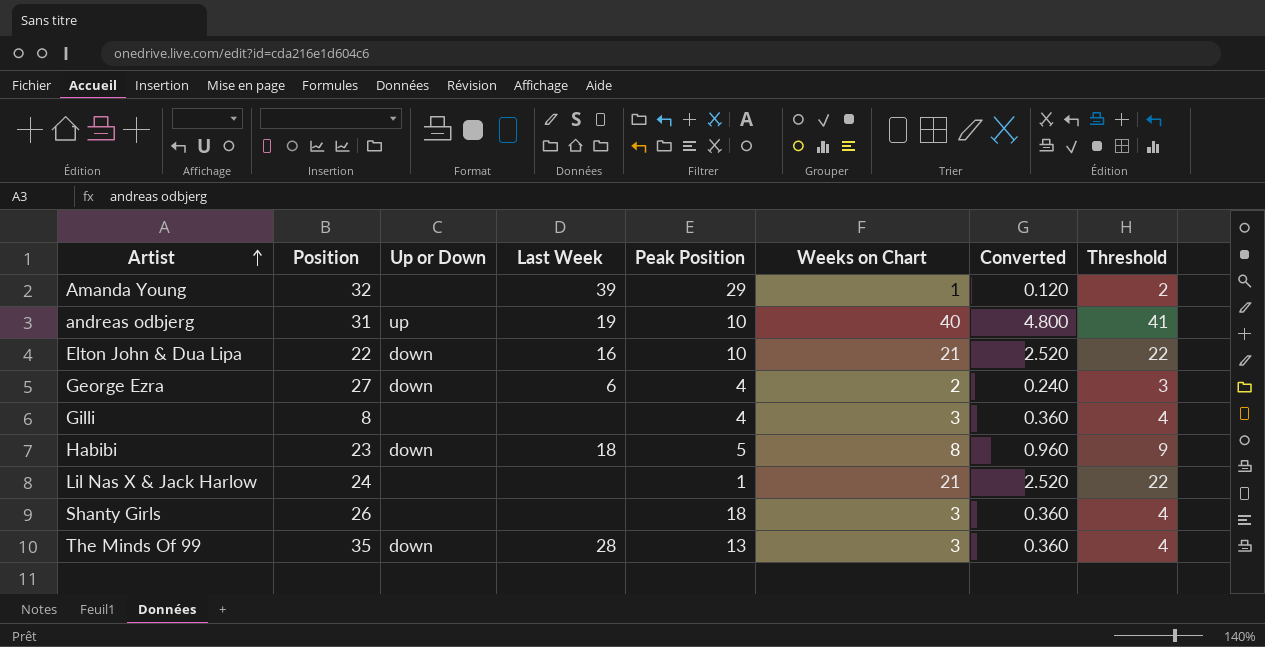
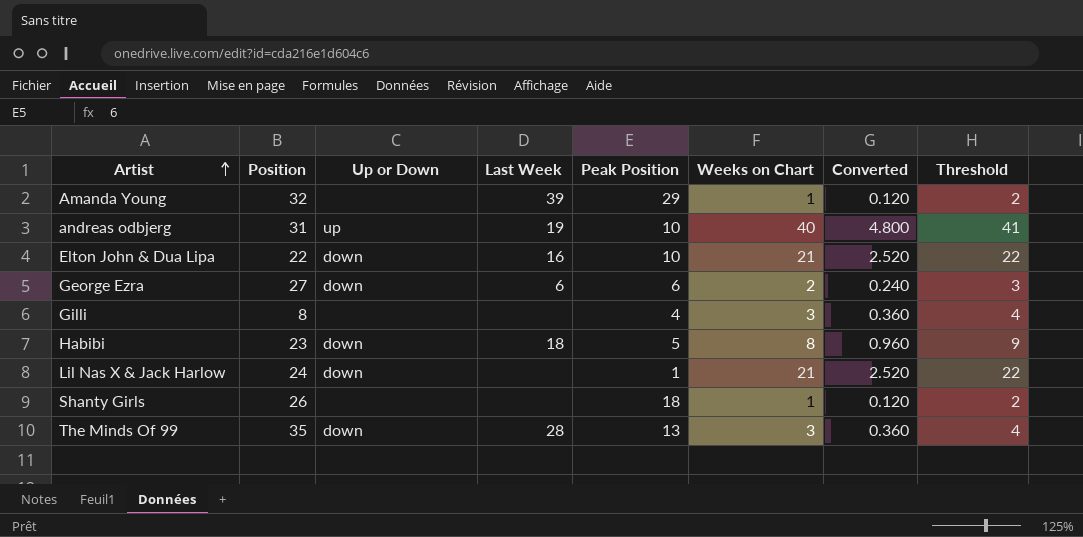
George Ezra | Peak Position: 4 -> 6
Lil Nas X & Jack Harlow | Up or Down: none -> down
Shanty Girls | Weeks on Chart: 3 -> 1
Shanty Girls | Converted: 0.360 -> 0.120
Shanty Girls | Threshold: 4 -> 2

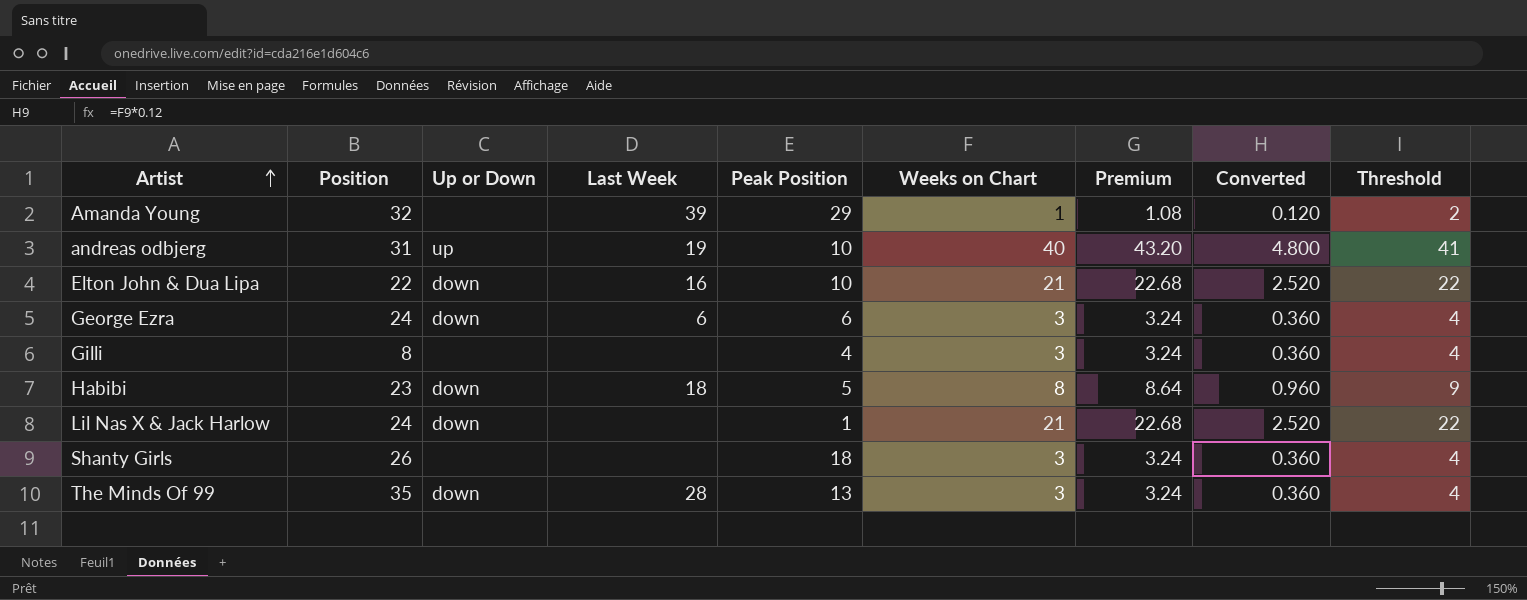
column Premium | formula: none -> [Weeks on Chart] * 1.08
George Ezra | Position: 27 -> 24
George Ezra | Weeks on Chart: 2 -> 3
George Ezra | Converted: 0.240 -> 0.360
George Ezra | Threshold: 3 -> 4
Shanty Girls | Weeks on Chart: 1 -> 3
Shanty Girls | Converted: 0.120 -> 0.360
Shanty Girls | Threshold: 2 -> 4

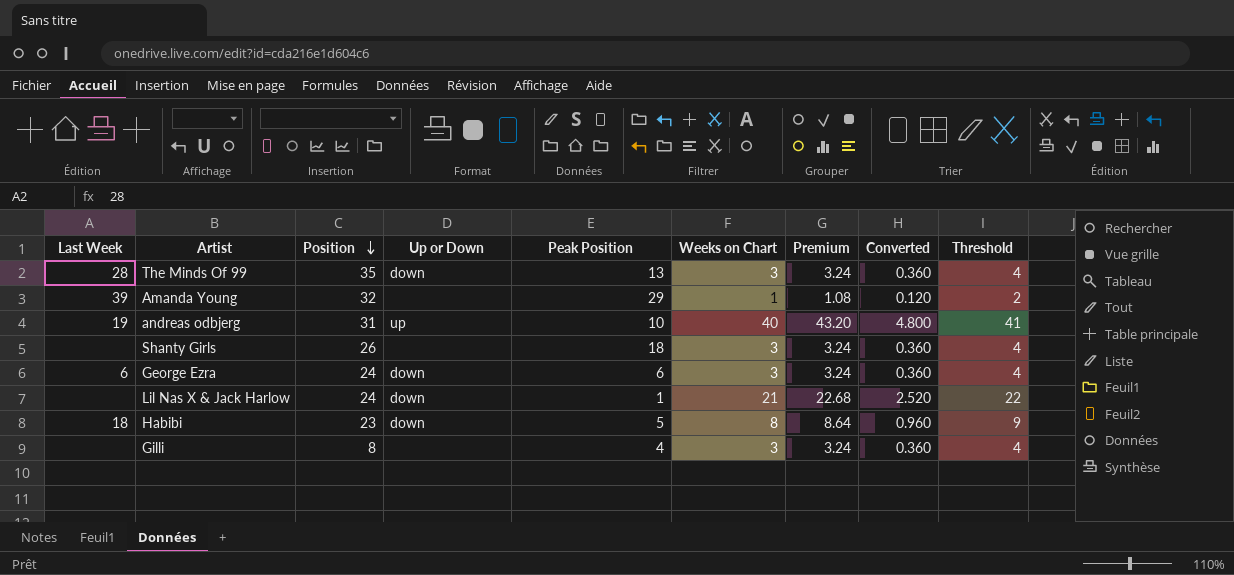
row order: Artist ascending -> Position descending
column Last Week | position: 4 -> 1
row Elton John & Dua Lipa: 22 | down | 16 | 10 | 21 | 22.68 | 2.520 | 22 -> none

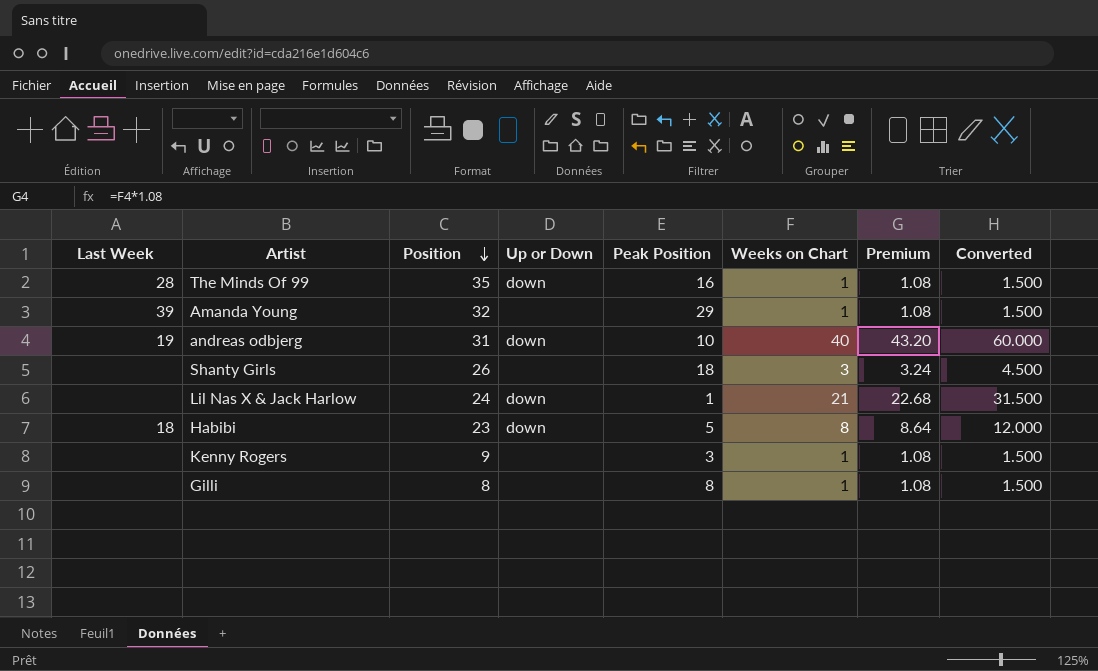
column Threshold | formula: [Weeks on Chart] + 1 -> none
column Converted | formula: [Weeks on Chart] * 0.12 -> [Weeks on Chart] * 1.5
row George Ezra: 6 | 24 | down | 6 | 3 | 3.24 | 0.360 | 4 -> none
The Minds Of 99 | Peak Position: 13 -> 16
The Minds Of 99 | Weeks on Chart: 3 -> 1
The Minds Of 99 | Premium: 3.24 -> 1.08
andreas odbjerg | Up or Down: up -> down
row Kenny Rogers: none -> none | 9 | none | 3 | 1 | 1.08 | 1.500
Gilli | Peak Position: 4 -> 8
Gilli | Weeks on Chart: 3 -> 1
Gilli | Premium: 3.24 -> 1.08

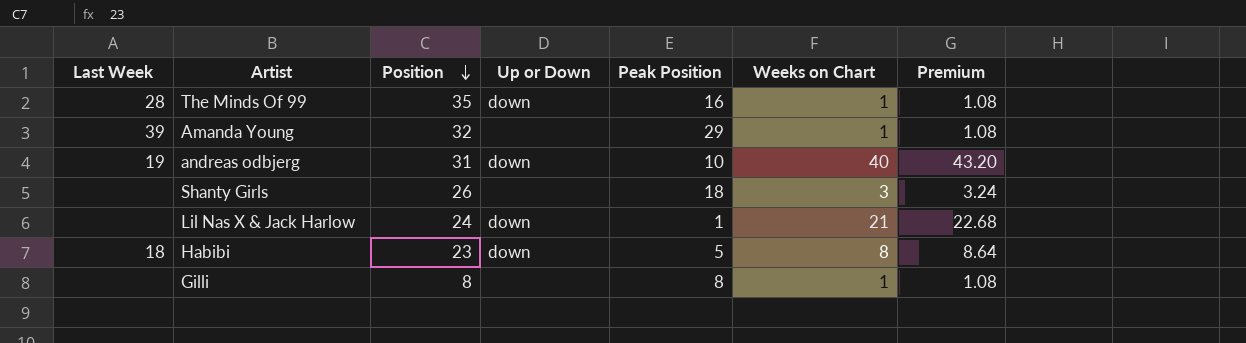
column Converted | formula: [Weeks on Chart] * 1.5 -> none
row Kenny Rogers: none | 9 | none | 3 | 1 | 1.08 | 1.500 -> none

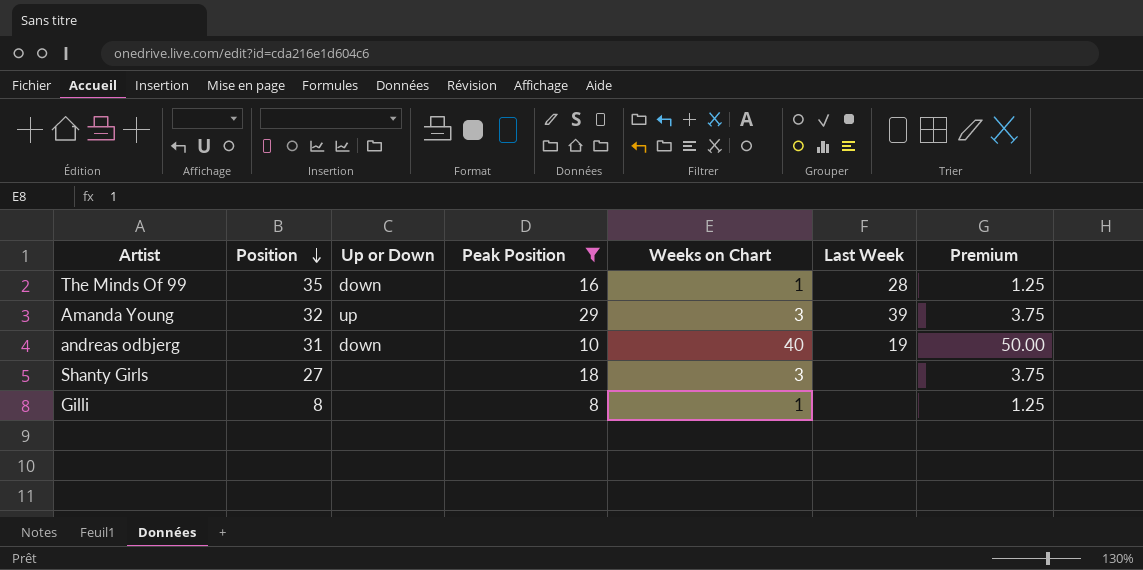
filter: none -> Peak Position >= 8
column Last Week | position: 1 -> 6
column Premium | formula: [Weeks on Chart] * 1.08 -> [Weeks on Chart] * 1.25
Amanda Young | Up or Down: none -> up
Amanda Young | Weeks on Chart: 1 -> 3
Shanty Girls | Position: 26 -> 27

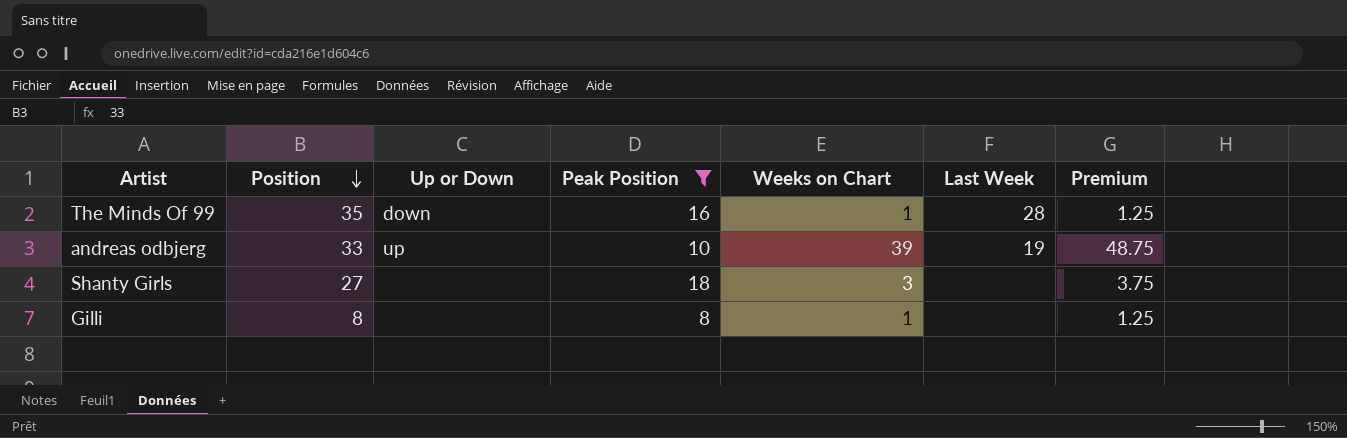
row Amanda Young: 32 | up | 29 | 3 | 39 | 3.75 -> none
andreas odbjerg | Position: 31 -> 33
andreas odbjerg | Up or Down: down -> up
andreas odbjerg | Weeks on Chart: 40 -> 39
andreas odbjerg | Premium: 50.00 -> 48.75

